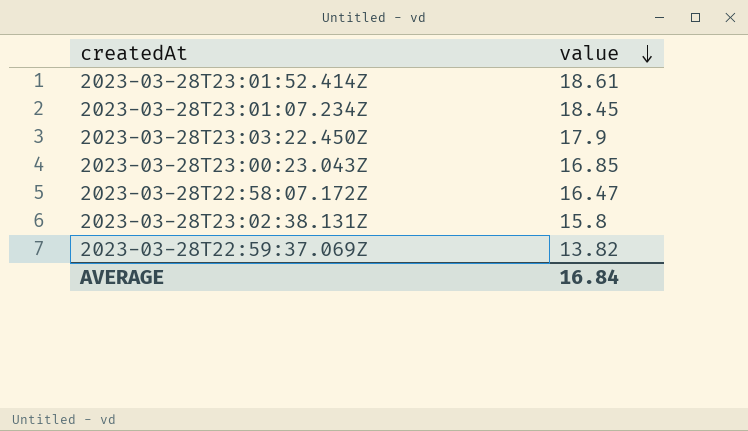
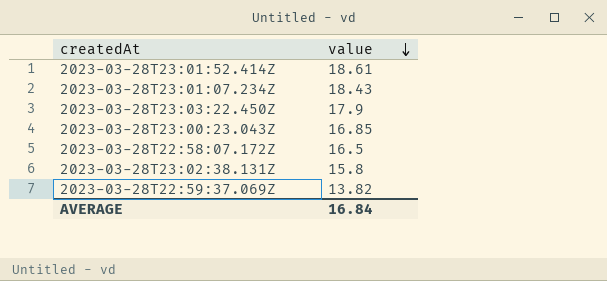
2023-03-28T23:01:07.234Z | value: 18.45 -> 18.43
2023-03-28T22:58:07.172Z | value: 16.47 -> 16.5

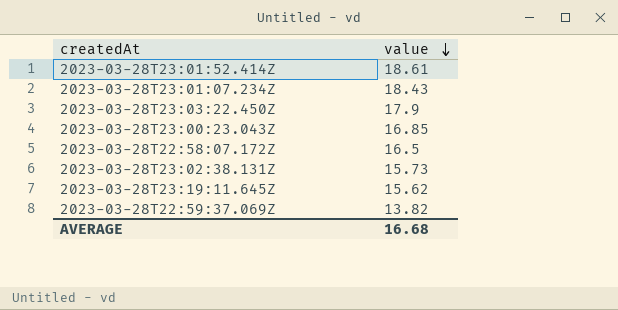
2023-03-28T23:02:38.131Z | value: 15.8 -> 15.73
row 2023-03-28T23:19:11.645Z: none -> 15.62
AVERAGE | value: 16.84 -> 16.68

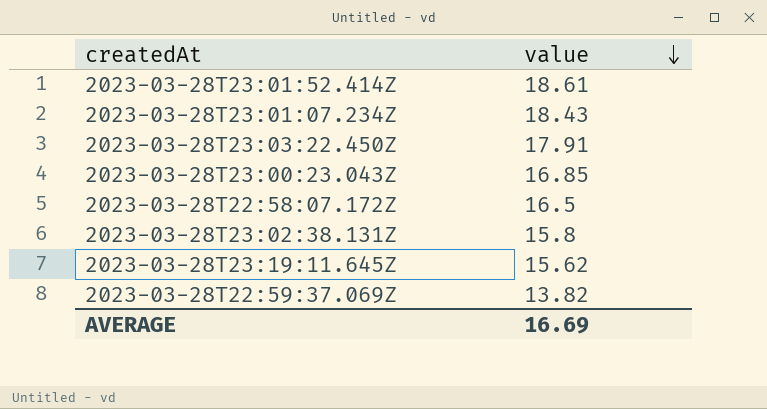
2023-03-28T23:03:22.450Z | value: 17.9 -> 17.91
2023-03-28T23:02:38.131Z | value: 15.73 -> 15.8
AVERAGE | value: 16.68 -> 16.69

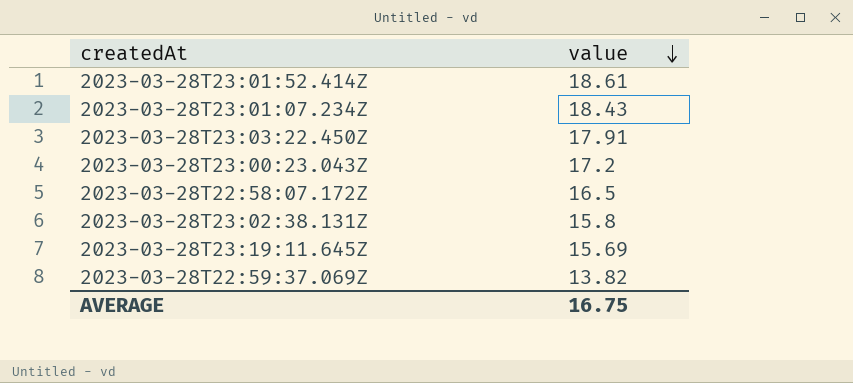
2023-03-28T23:00:23.043Z | value: 16.85 -> 17.2
2023-03-28T23:19:11.645Z | value: 15.62 -> 15.69
AVERAGE | value: 16.69 -> 16.75

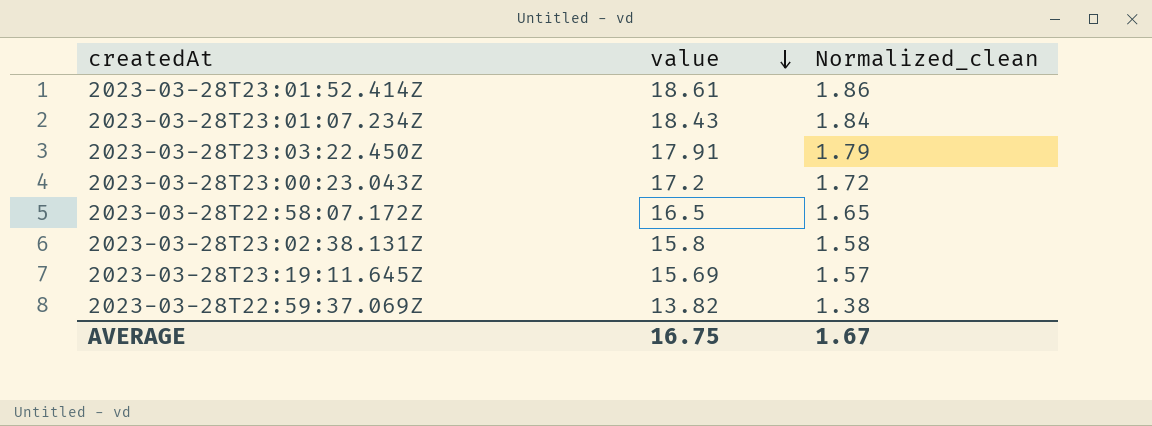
column Normalized_clean | formula: none -> [value] * 0.1

